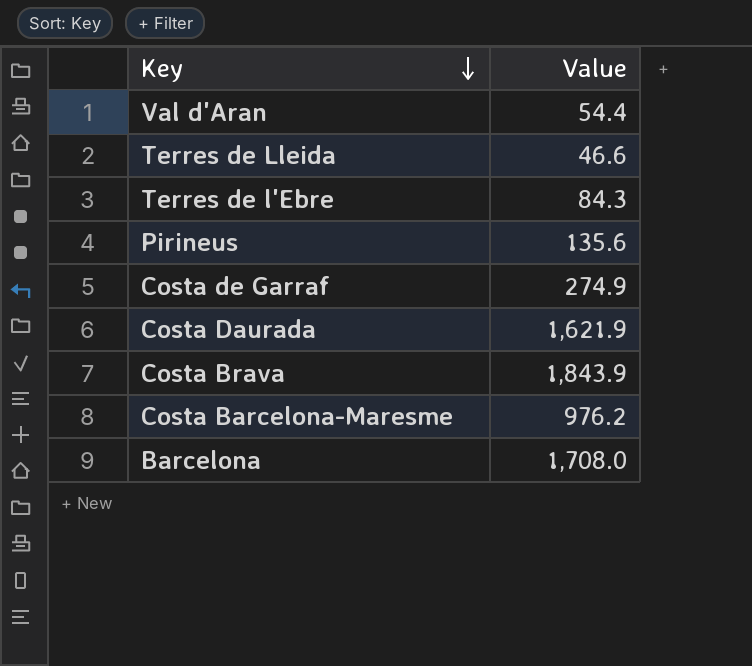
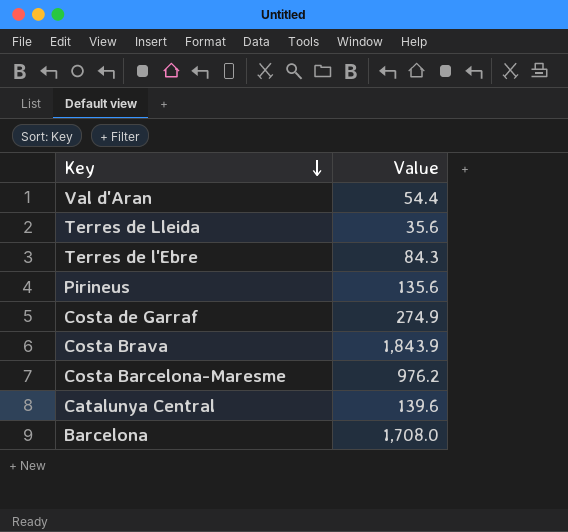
row Costa Daurada: 1,621.9 -> none
Terres de Lleida | Value: 46.6 -> 35.6
row Catalunya Central: none -> 139.6

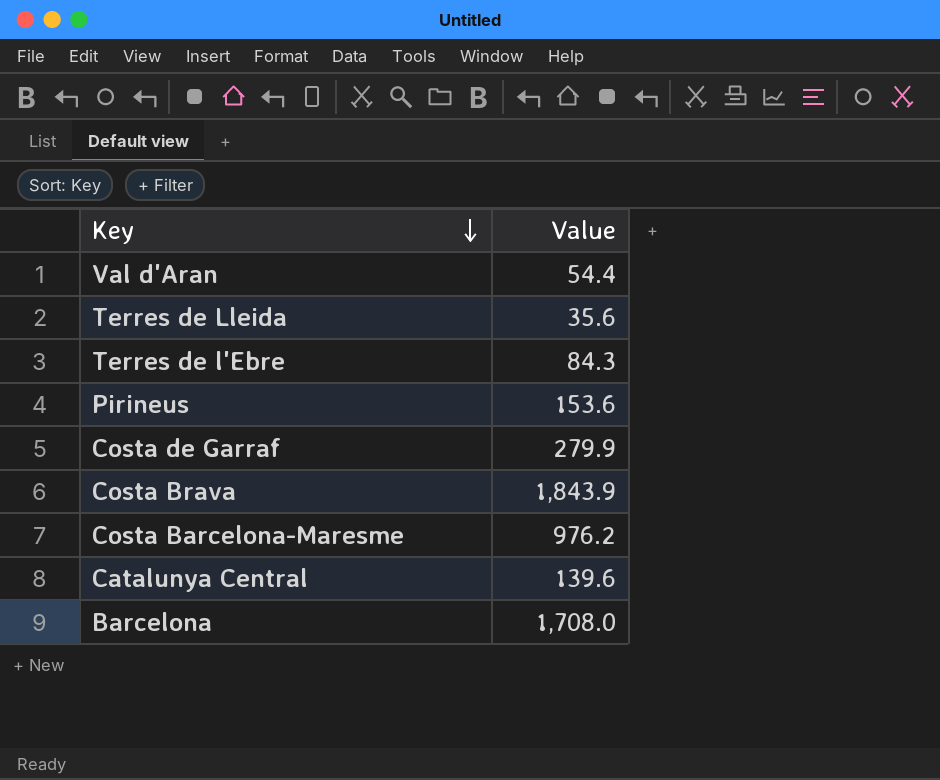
Pirineus | Value: 135.6 -> 153.6
Costa de Garraf | Value: 274.9 -> 279.9

